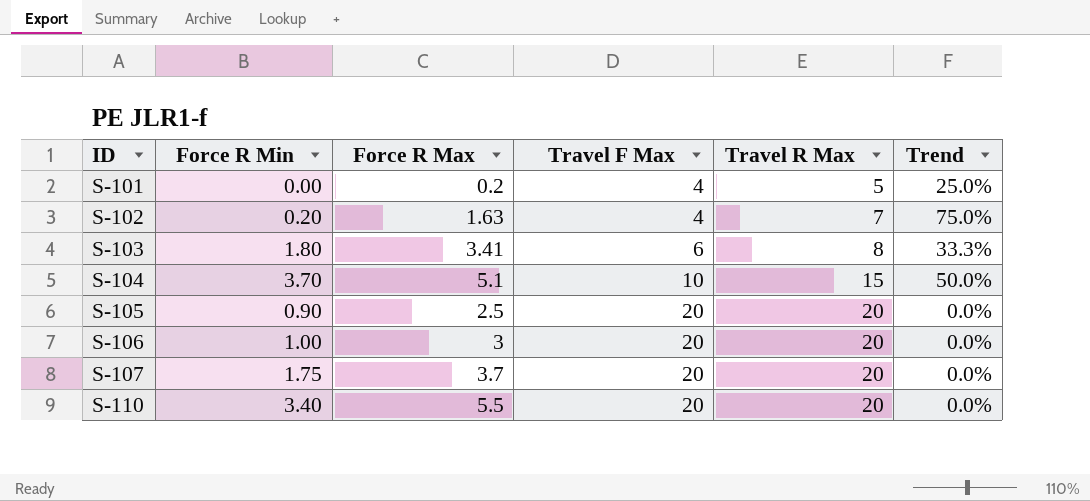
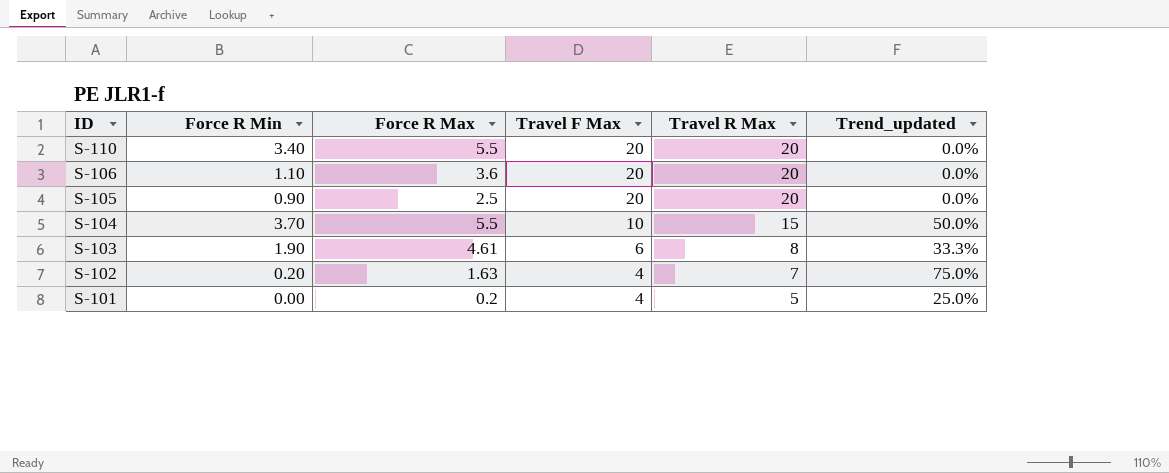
row order: ID ascending -> ID descending
column name: Trend -> Trend_updated
row S-107: 1.75 | 3.7 | 20 | 20 | 0.0% -> none
S-106 | Force R Min: 1.00 -> 1.10
S-106 | Force R Max: 3 -> 3.6
S-104 | Force R Max: 5.1 -> 5.5
S-103 | Force R Min: 1.80 -> 1.90
S-103 | Force R Max: 3.41 -> 4.61

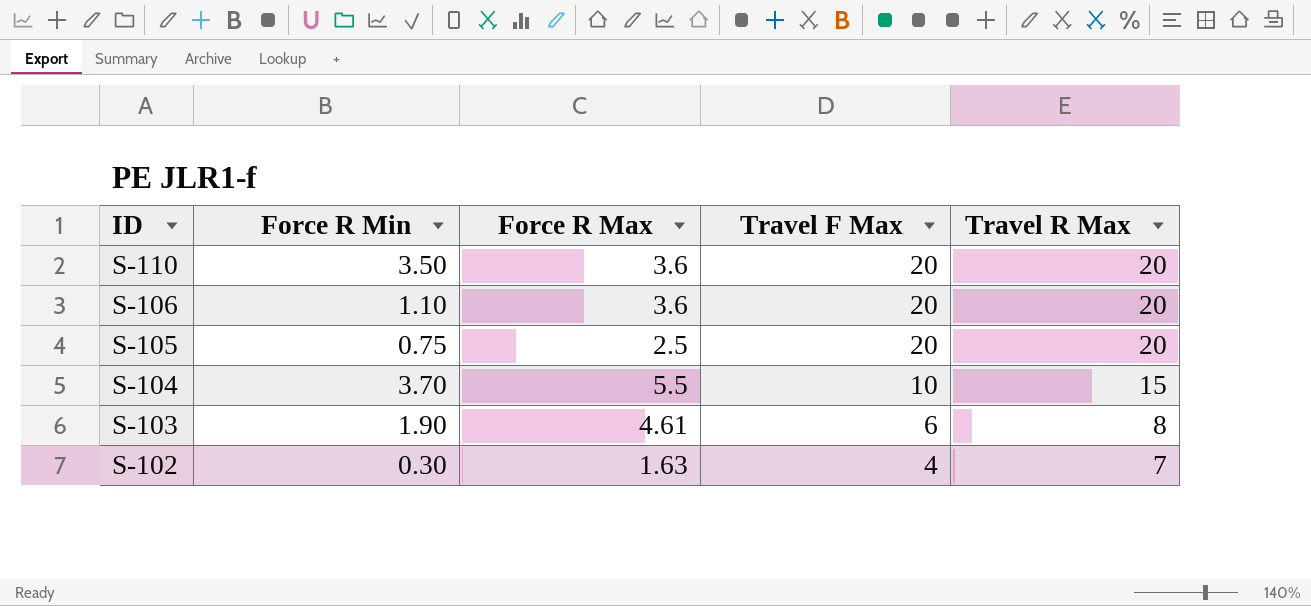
column Trend_updated | formula: ([Travel R Max] - [Travel F Max]) / [Travel F Max] -> none
row S-101: 0.00 | 0.2 | 4 | 5 | 25.0% -> none
S-110 | Force R Min: 3.40 -> 3.50
S-110 | Force R Max: 5.5 -> 3.6
S-105 | Force R Min: 0.90 -> 0.75
S-102 | Force R Min: 0.20 -> 0.30

